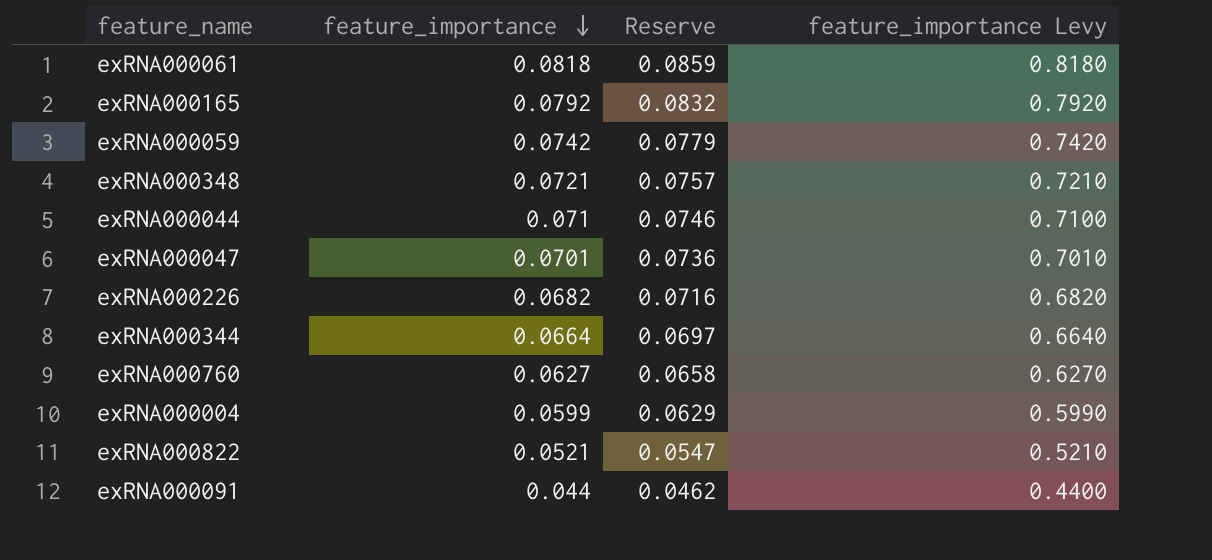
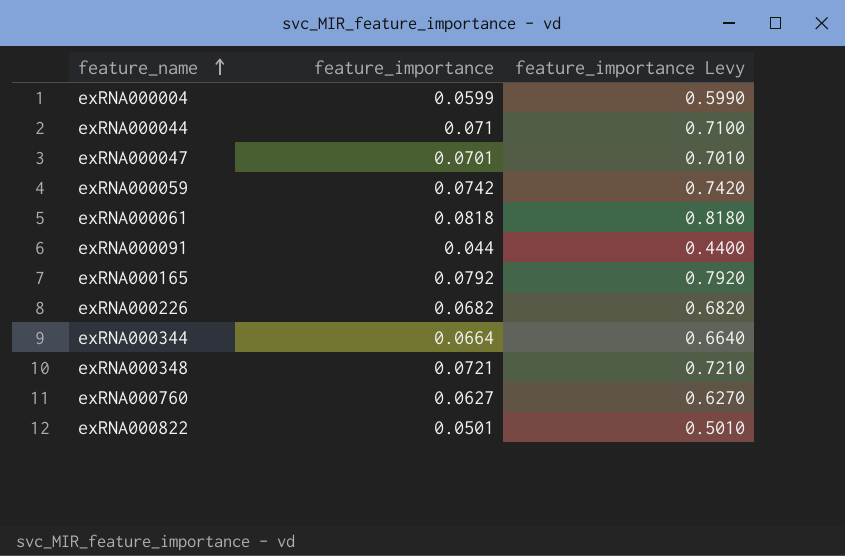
row order: feature_importance descending -> feature_name ascending
column Reserve | formula: [feature_importance] * 1.05 -> none
exRNA000822 | feature_importance: 0.0521 -> 0.0501
exRNA000822 | feature_importance Levy: 0.5210 -> 0.5010

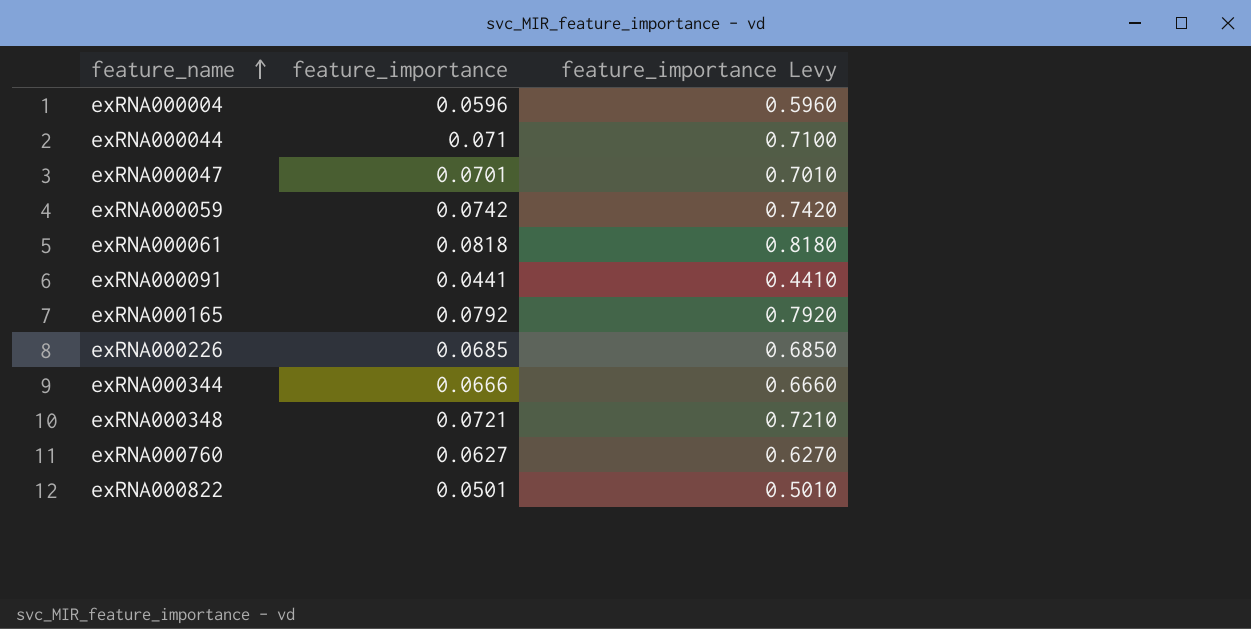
exRNA000004 | feature_importance: 0.0599 -> 0.0596
exRNA000004 | feature_importance Levy: 0.5990 -> 0.5960
exRNA000091 | feature_importance: 0.044 -> 0.0441
exRNA000091 | feature_importance Levy: 0.4400 -> 0.4410
exRNA000226 | feature_importance: 0.0682 -> 0.0685
exRNA000226 | feature_importance Levy: 0.6820 -> 0.6850
exRNA000344 | feature_importance: 0.0664 -> 0.0666
exRNA000344 | feature_importance Levy: 0.6640 -> 0.6660

